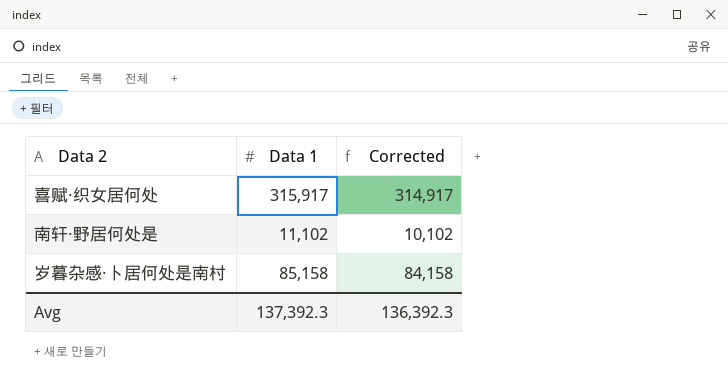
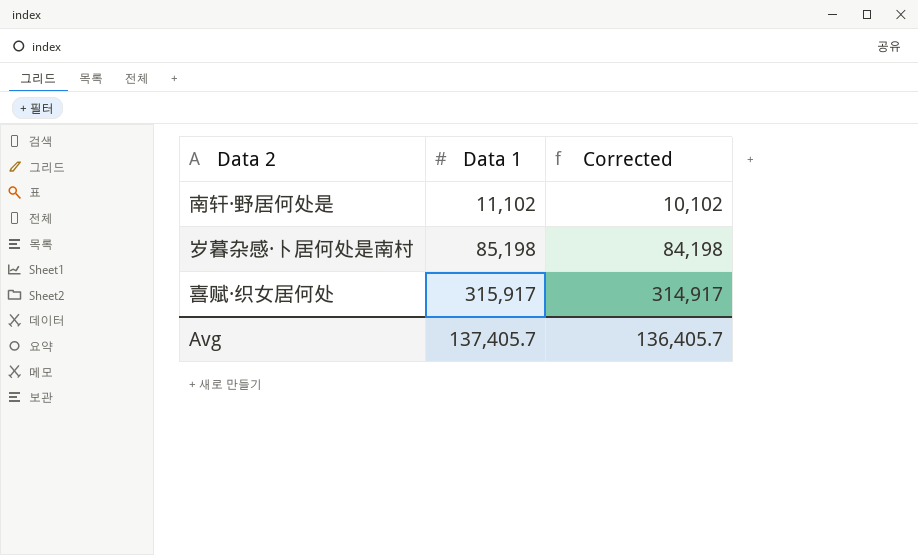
row order: none -> Data 1 ascending
岁暮杂感·卜居何处是南村 | Data 1: 85,158 -> 85,198
岁暮杂感·卜居何处是南村 | Corrected: 84,158 -> 84,198
Avg | Data 1: 137,392.3 -> 137,405.7
Avg | Corrected: 136,392.3 -> 136,405.7

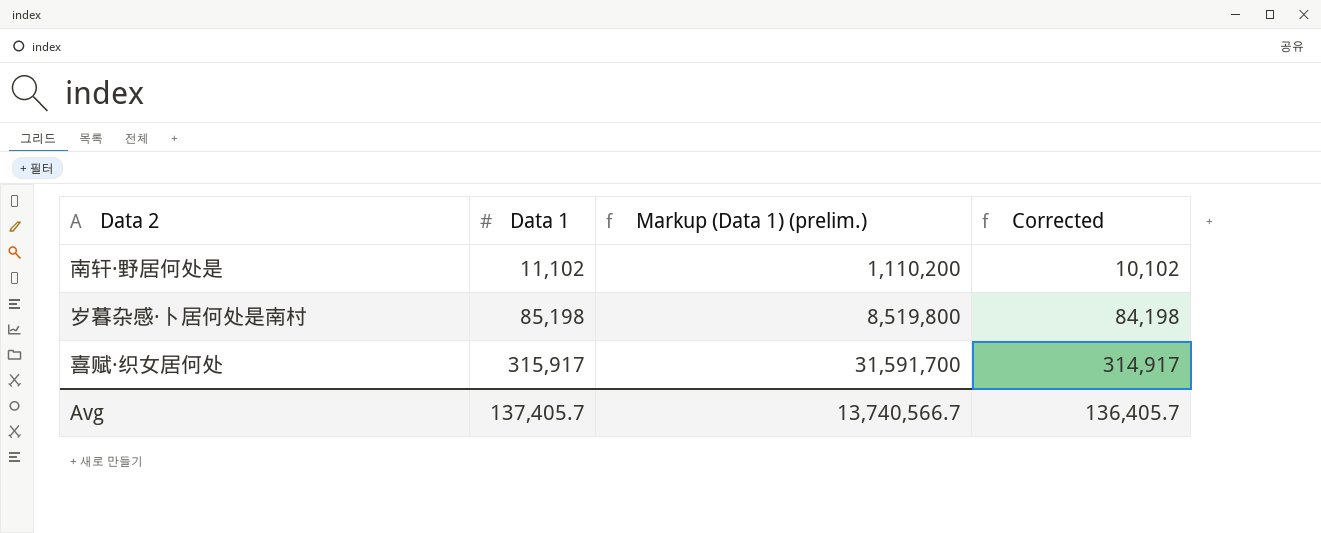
column Markup (Data 1) (prelim.) | formula: none -> [Data 1] * 100

